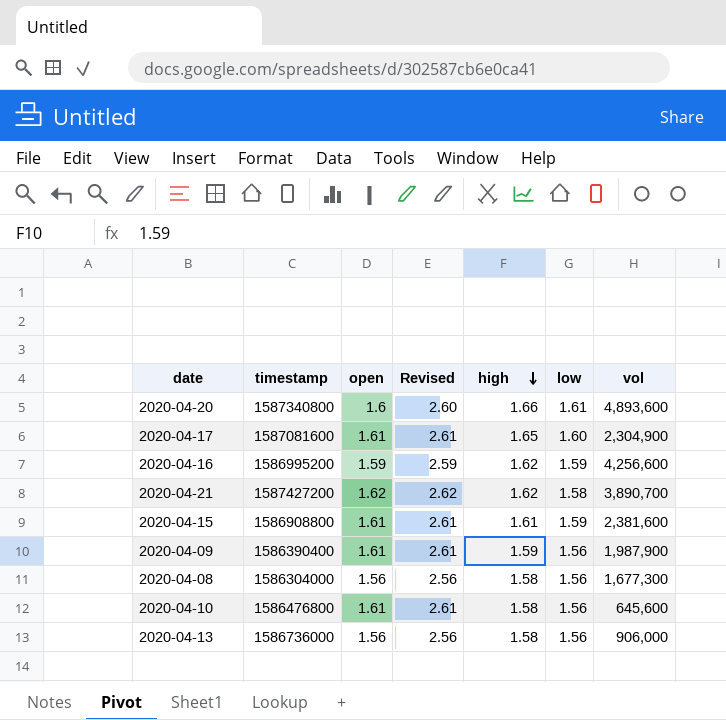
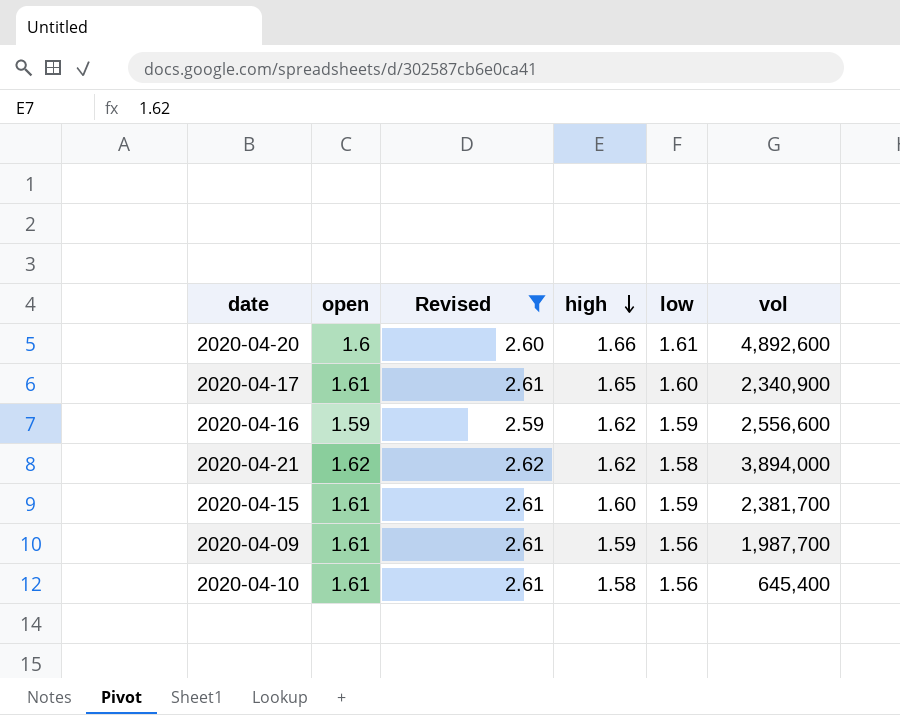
filter: none -> Revised != 2.56
column timestamp | position: 2 -> none
2020-04-20 | vol: 4,893,600 -> 4,892,600
2020-04-17 | vol: 2,304,900 -> 2,340,900
2020-04-16 | vol: 4,256,600 -> 2,556,600
2020-04-21 | vol: 3,890,700 -> 3,894,000
2020-04-15 | high: 1.61 -> 1.60
2020-04-15 | vol: 2,381,600 -> 2,381,700
2020-04-09 | vol: 1,987,900 -> 1,987,700
2020-04-10 | vol: 645,600 -> 645,400

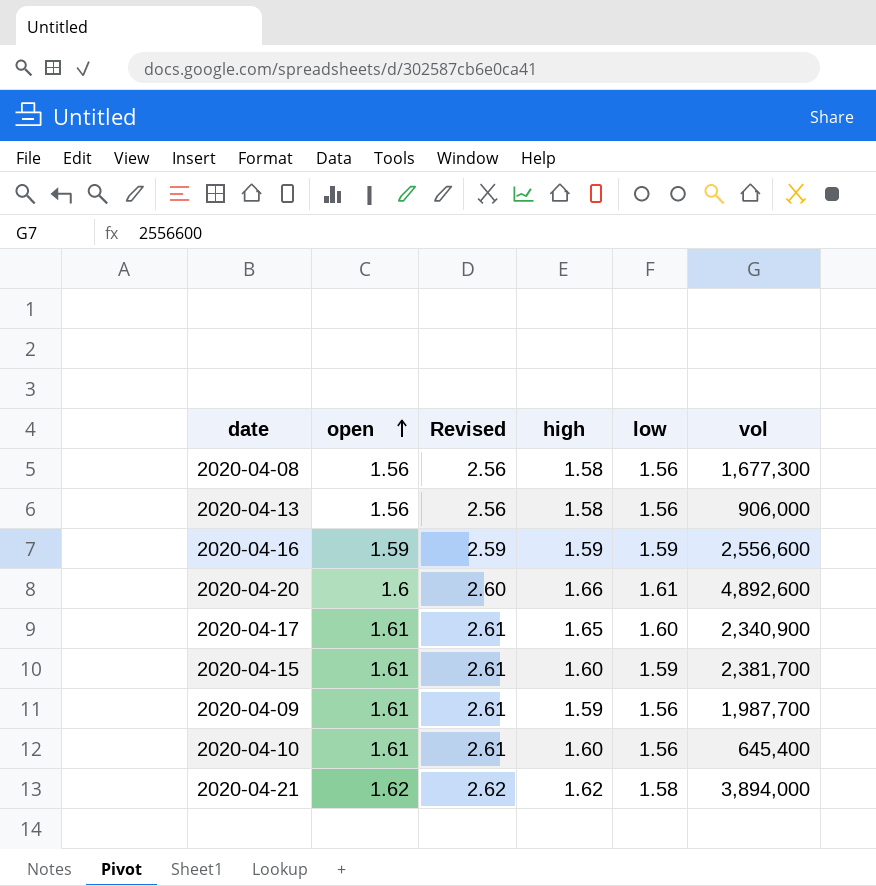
filter: Revised != 2.56 -> none
row order: high descending -> open ascending
2020-04-16 | high: 1.62 -> 1.59
2020-04-10 | high: 1.58 -> 1.60

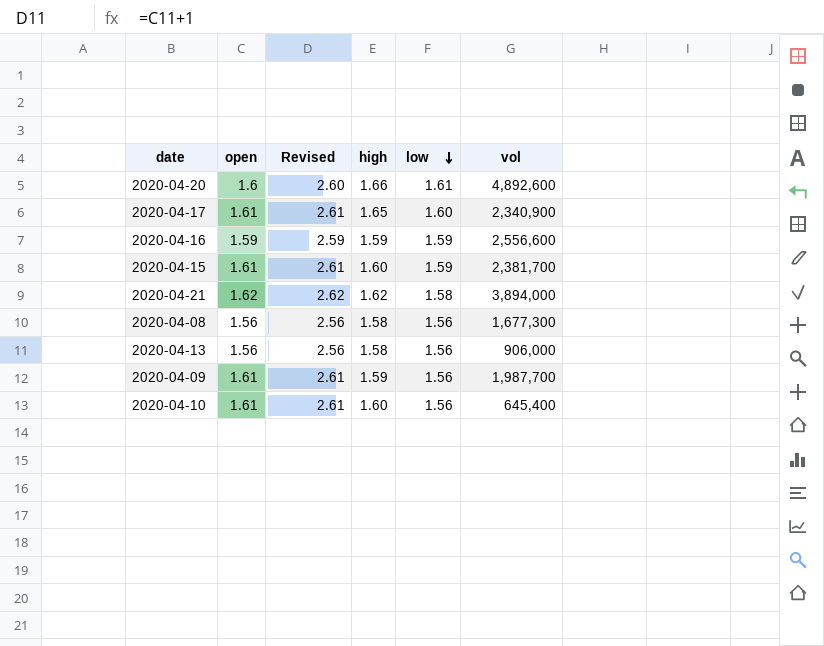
row order: open ascending -> low descending

